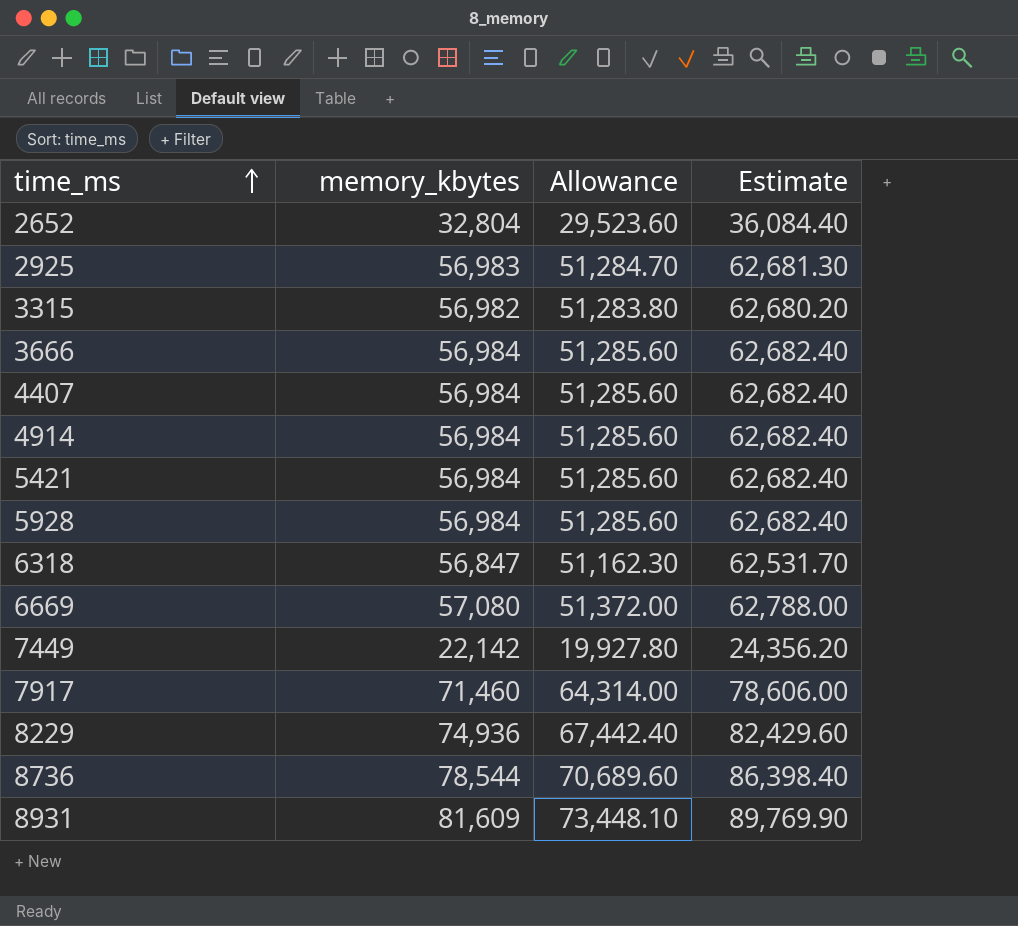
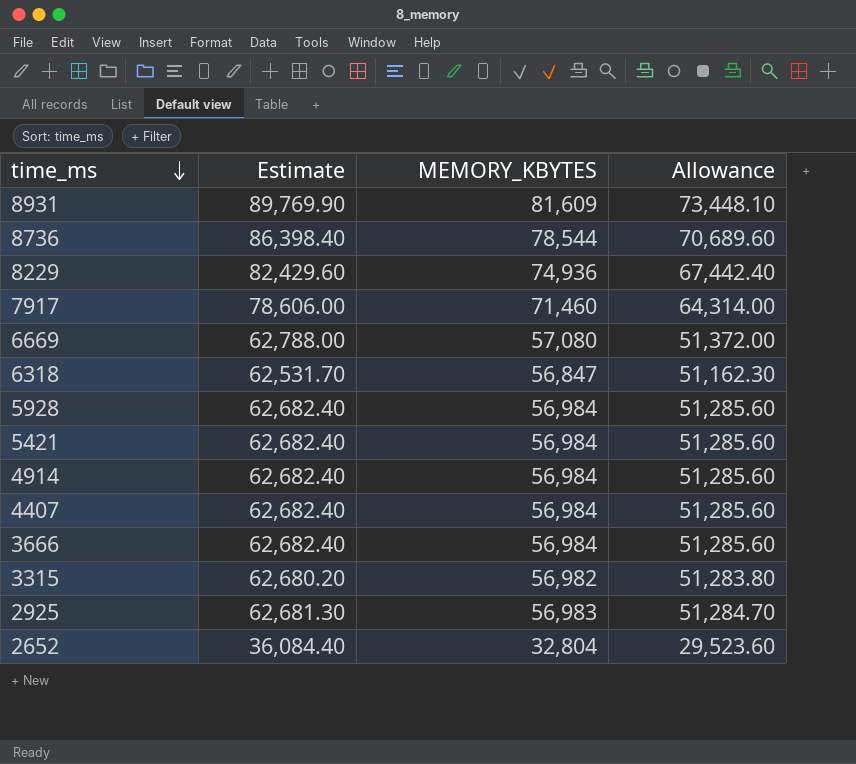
row order: time_ms ascending -> time_ms descending
column Estimate | position: 4 -> 2
column name: memory_kbytes -> MEMORY_KBYTES
row 7449: 22,142 | 19,927.80 | 24,356.20 -> none

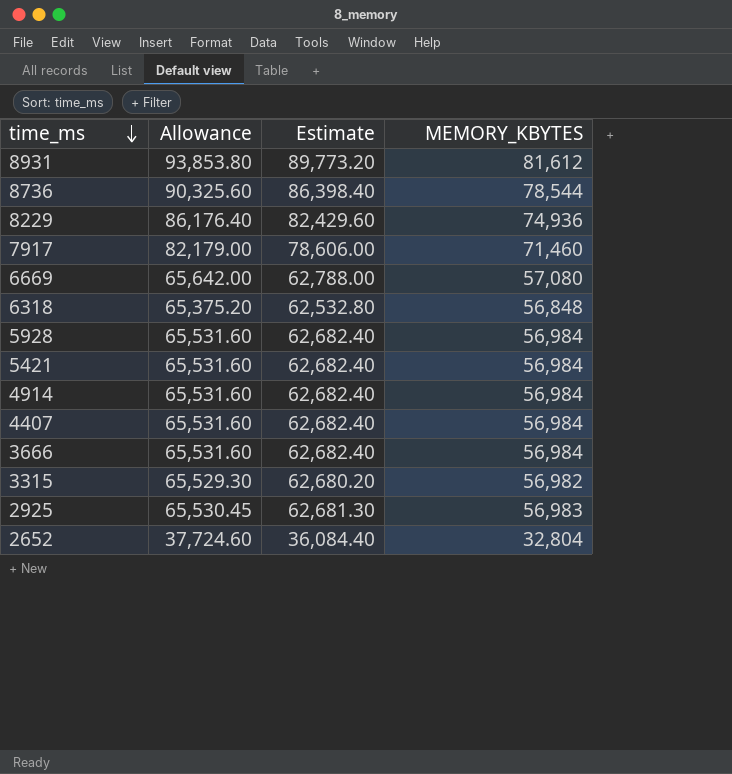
column Allowance | formula: [MEMORY_KBYTES] * 0.9 -> [MEMORY_KBYTES] * 1.15
column Allowance | position: 4 -> 2
8931 | Estimate: 89,769.90 -> 89,773.20
8931 | MEMORY_KBYTES: 81,609 -> 81,612
6318 | Estimate: 62,531.70 -> 62,532.80
6318 | MEMORY_KBYTES: 56,847 -> 56,848

